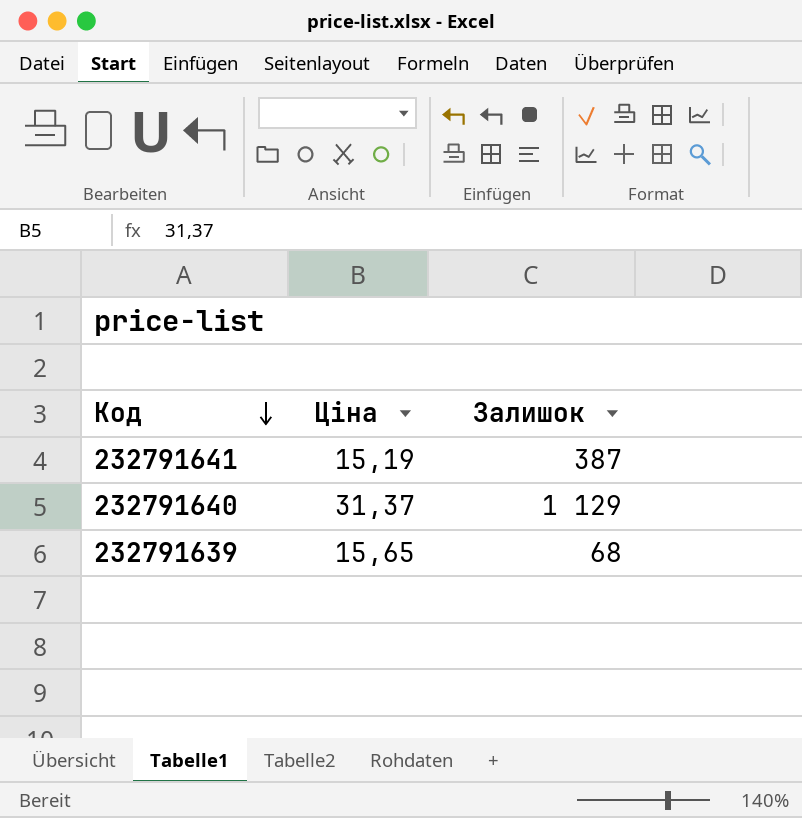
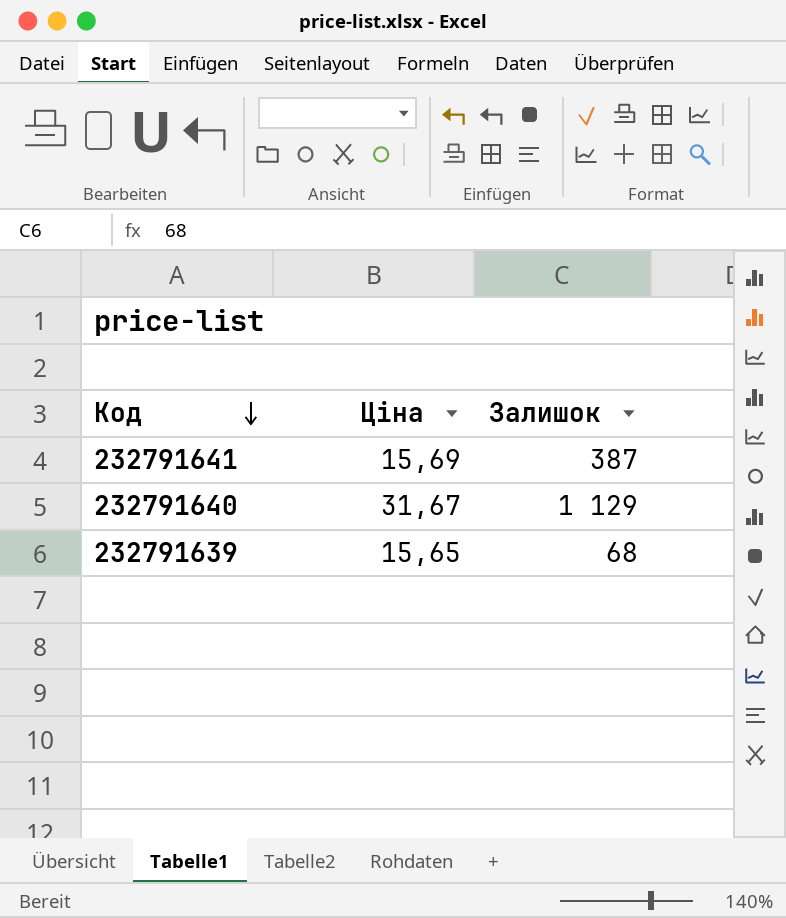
232791641 | Ціна: 15,19 -> 15,69
232791640 | Ціна: 31,37 -> 31,67

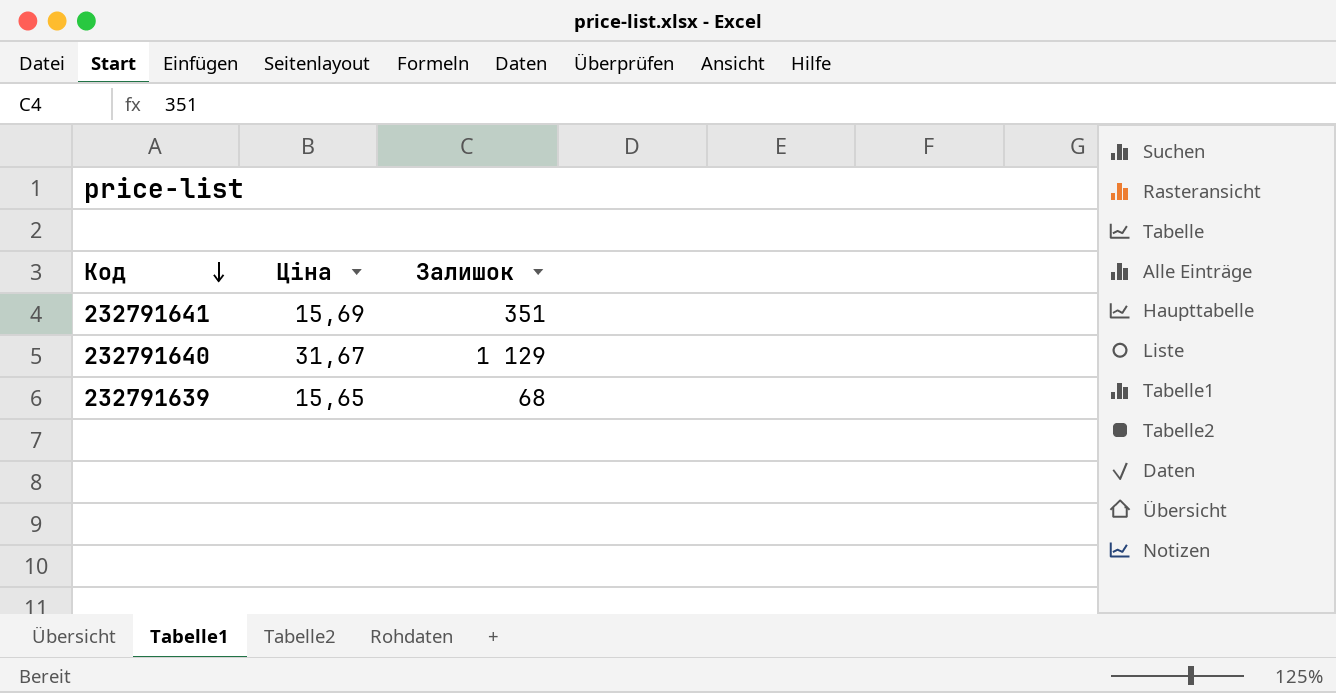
232791641 | Залишок: 387 -> 351

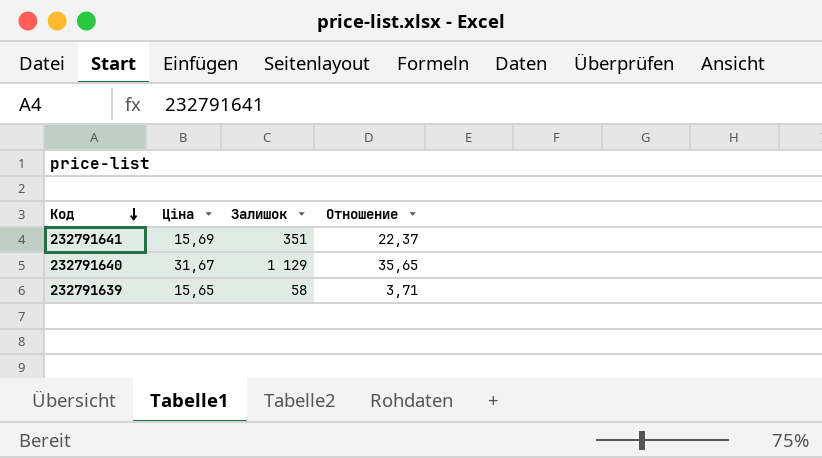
column Отношение | formula: none -> [Залишок] / [Ціна]
232791639 | Залишок: 68 -> 58

